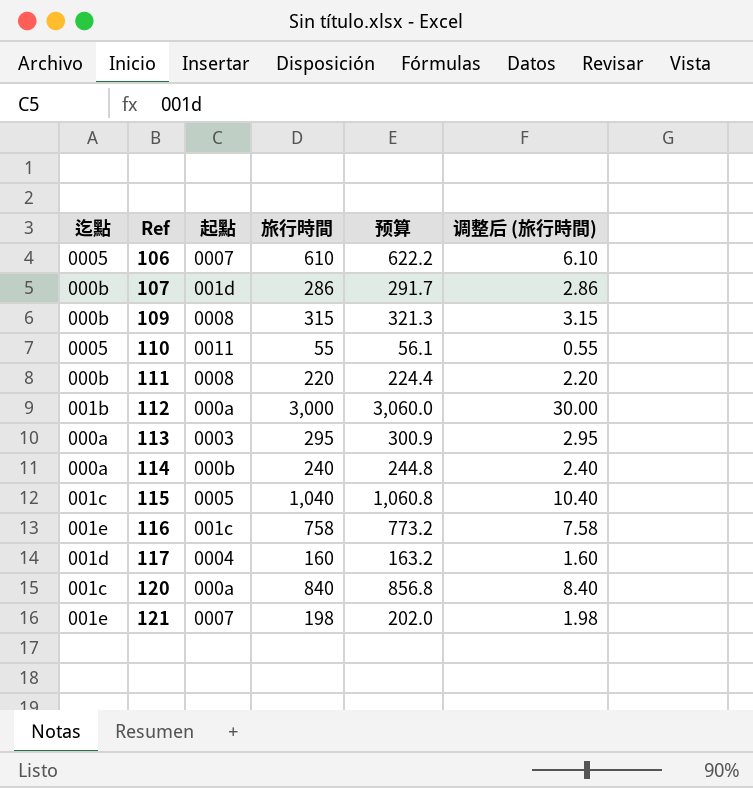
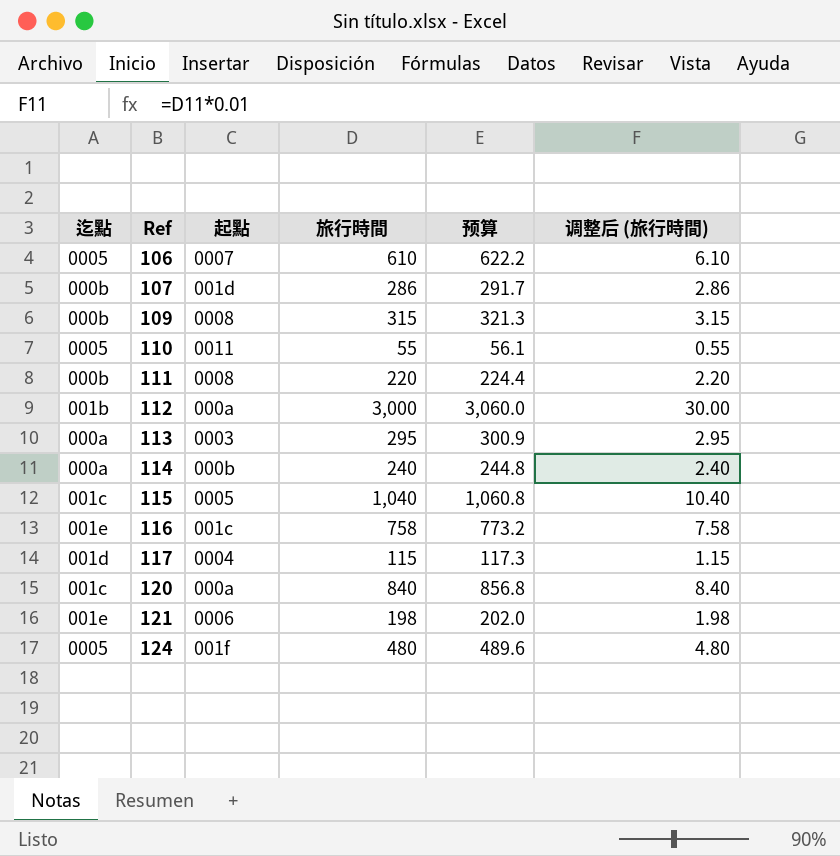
117 | 旅行時間: 160 -> 115
117 | 预算: 163.2 -> 117.3
117 | 调整后 (旅行時間): 1.60 -> 1.15
121 | 起點: 0007 -> 0006
row 124: none -> 0005 | 001f | 480 | 489.6 | 4.80

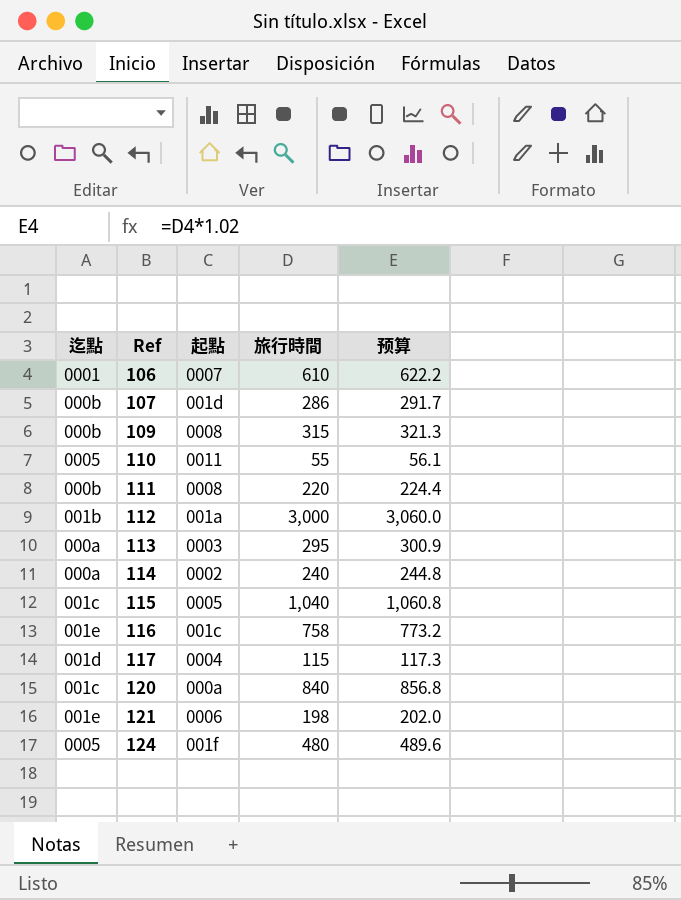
column 调整后 (旅行時間) | formula: [旅行時間] * 0.01 -> none
106 | 迄點: 0005 -> 0001
112 | 起點: 000a -> 001a
114 | 起點: 000b -> 0002

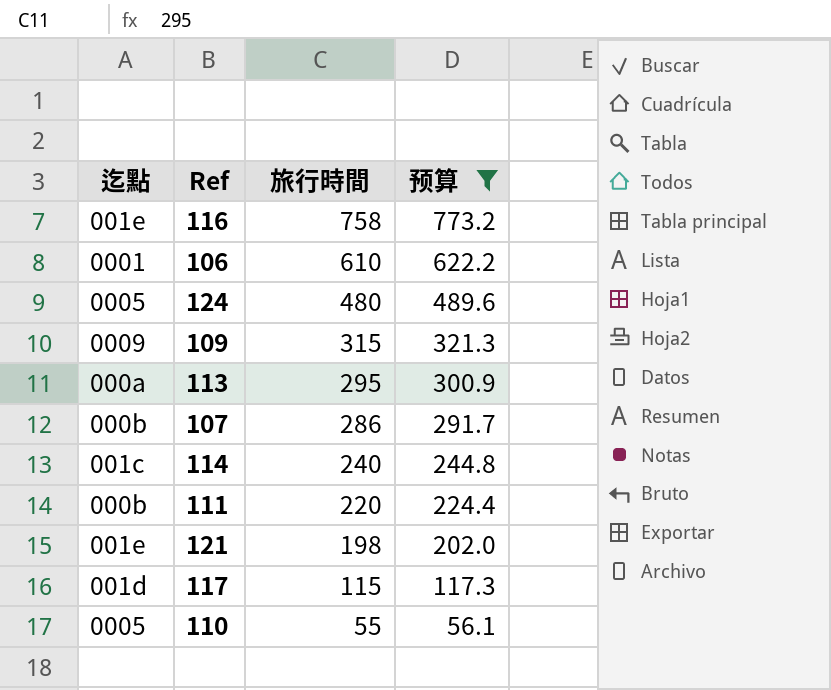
filter: none -> 预算 <= 773.2
row order: Ref ascending -> 旅行時間 descending
column 起點 | position: 3 -> none
109 | 迄點: 000b -> 0009
114 | 迄點: 000a -> 001c

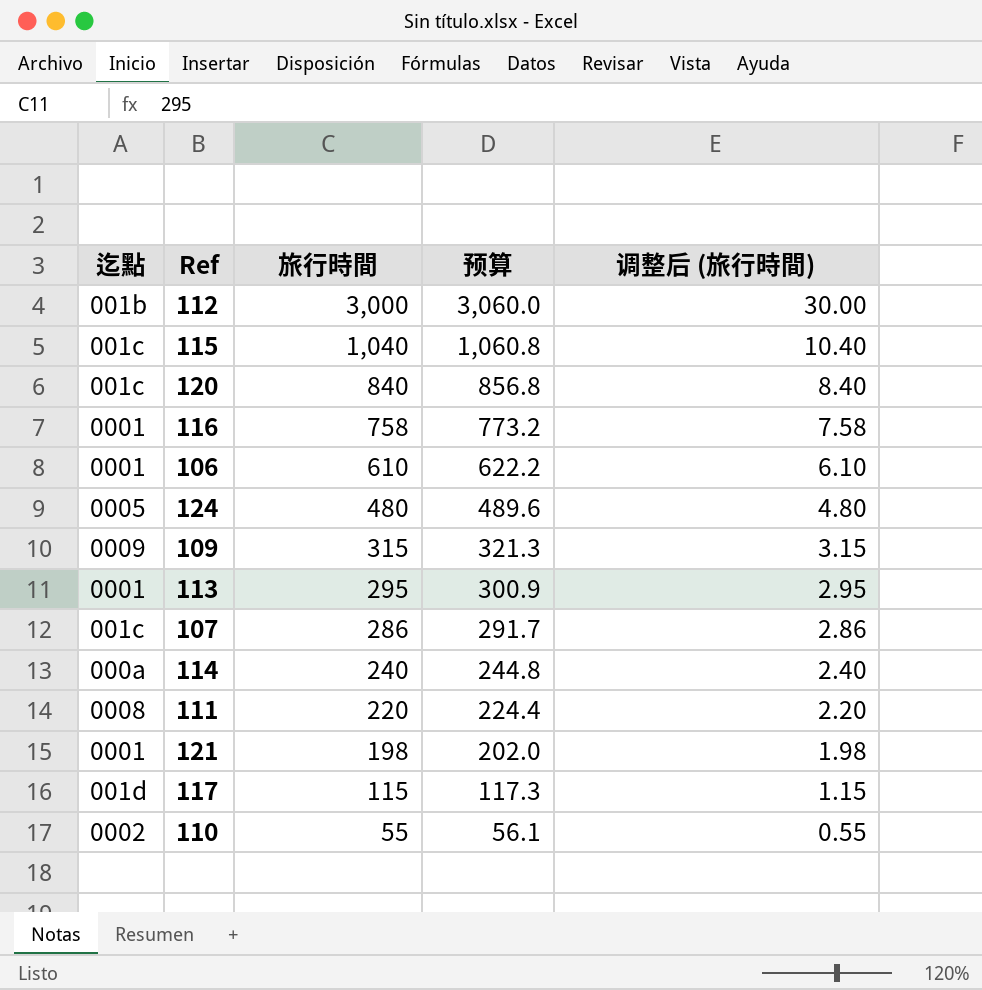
filter: 预算 <= 773.2 -> none
column 调整后 (旅行時間) | formula: none -> [旅行時間] * 0.01
116 | 迄點: 001e -> 0001
113 | 迄點: 000a -> 0001
107 | 迄點: 000b -> 001c
114 | 迄點: 001c -> 000a
111 | 迄點: 000b -> 0008
121 | 迄點: 001e -> 0001
110 | 迄點: 0005 -> 0002

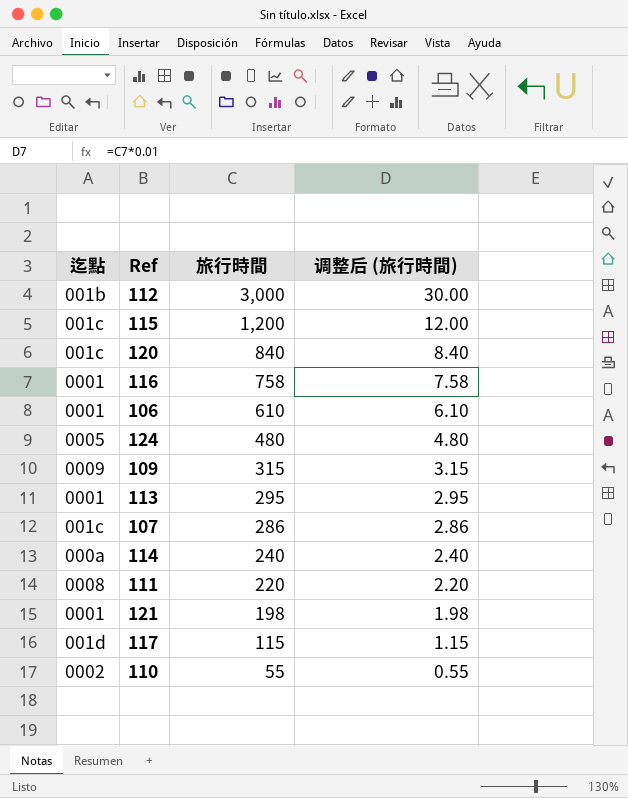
column 预算 | formula: [旅行時間] * 1.02 -> none
115 | 旅行時間: 1,040 -> 1,200
115 | 调整后 (旅行時間): 10.40 -> 12.00

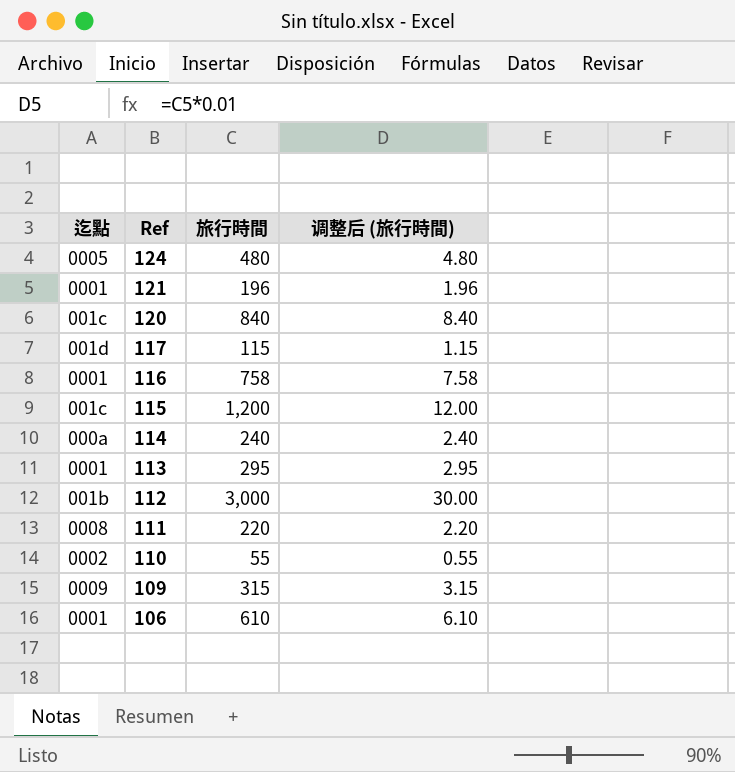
row order: 旅行時間 descending -> Ref descending
row 107: 001c | 286 | 2.86 -> none
121 | 旅行時間: 198 -> 196
121 | 调整后 (旅行時間): 1.98 -> 1.96

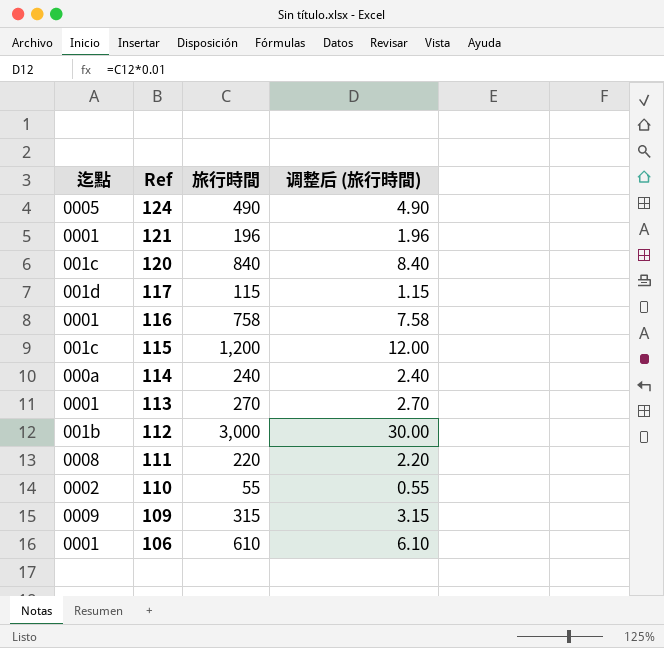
124 | 旅行時間: 480 -> 490
124 | 调整后 (旅行時間): 4.80 -> 4.90
113 | 旅行時間: 295 -> 270
113 | 调整后 (旅行時間): 2.95 -> 2.70

